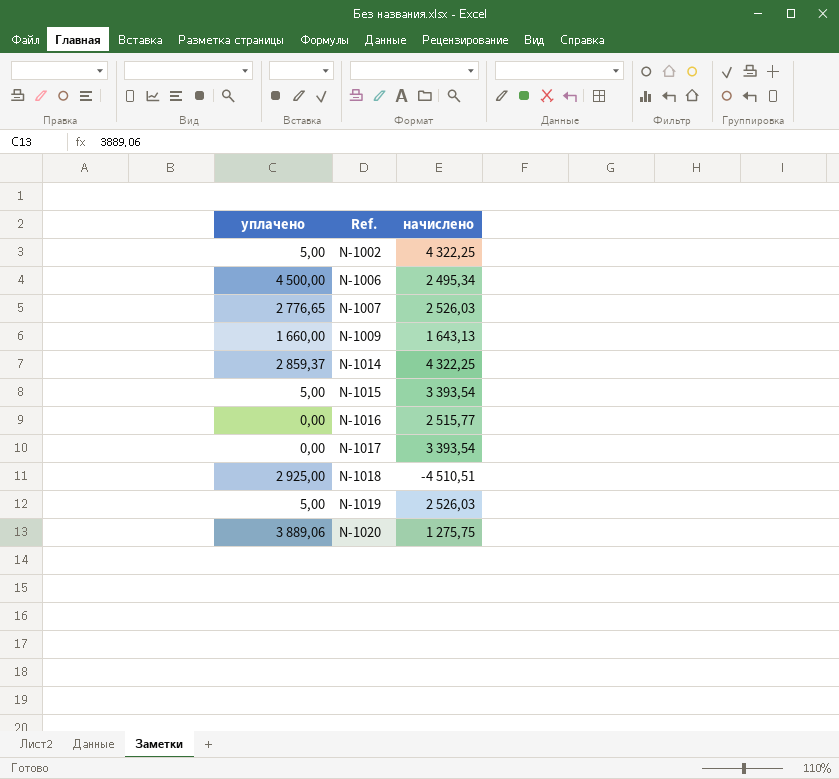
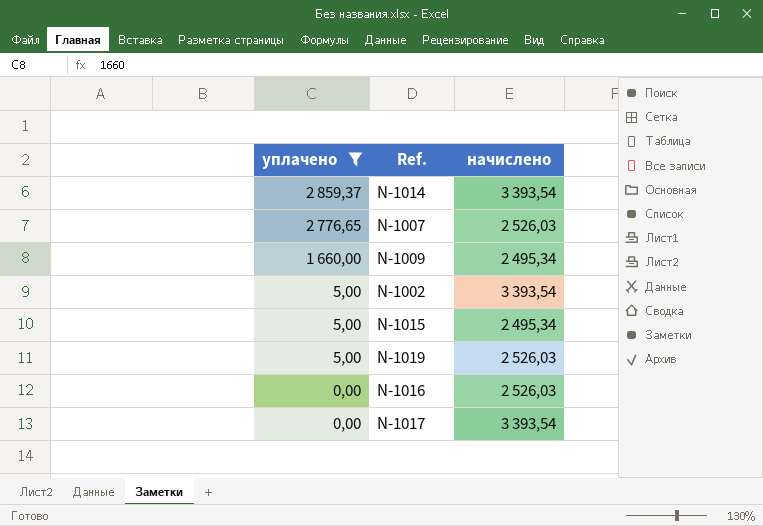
filter: none -> уплачено <= 2 859,37
row order: Ref. ascending -> уплачено descending
N-1014 | начислено: 4 322,25 -> 3 393,54
N-1009 | начислено: 1 643,13 -> 2 495,34
N-1002 | начислено: 4 322,25 -> 3 393,54
N-1015 | начислено: 3 393,54 -> 2 495,34
N-1016 | начислено: 2 515,77 -> 2 526,03

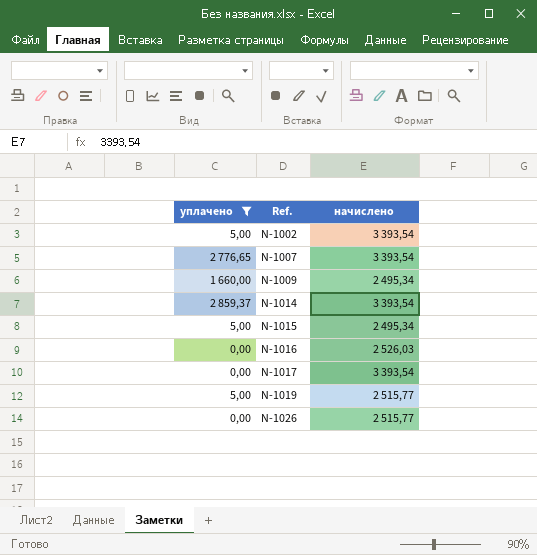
row order: уплачено descending -> Ref. ascending
N-1007 | начислено: 2 526,03 -> 3 393,54
N-1019 | начислено: 2 526,03 -> 2 515,77
row N-1026: none -> 0,00 | 2 515,77

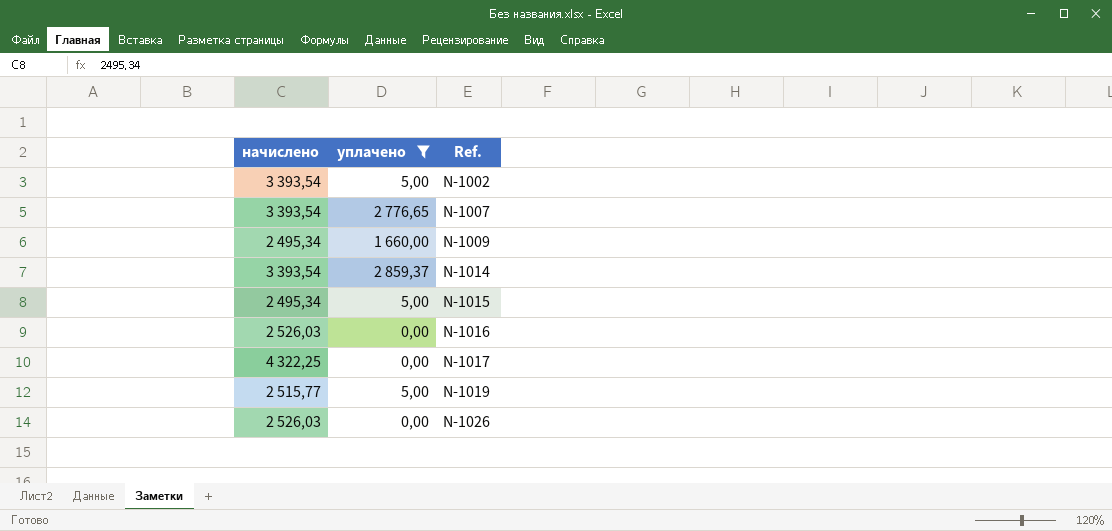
column начислено | position: 3 -> 1
N-1017 | начислено: 3 393,54 -> 4 322,25
N-1026 | начислено: 2 515,77 -> 2 526,03

